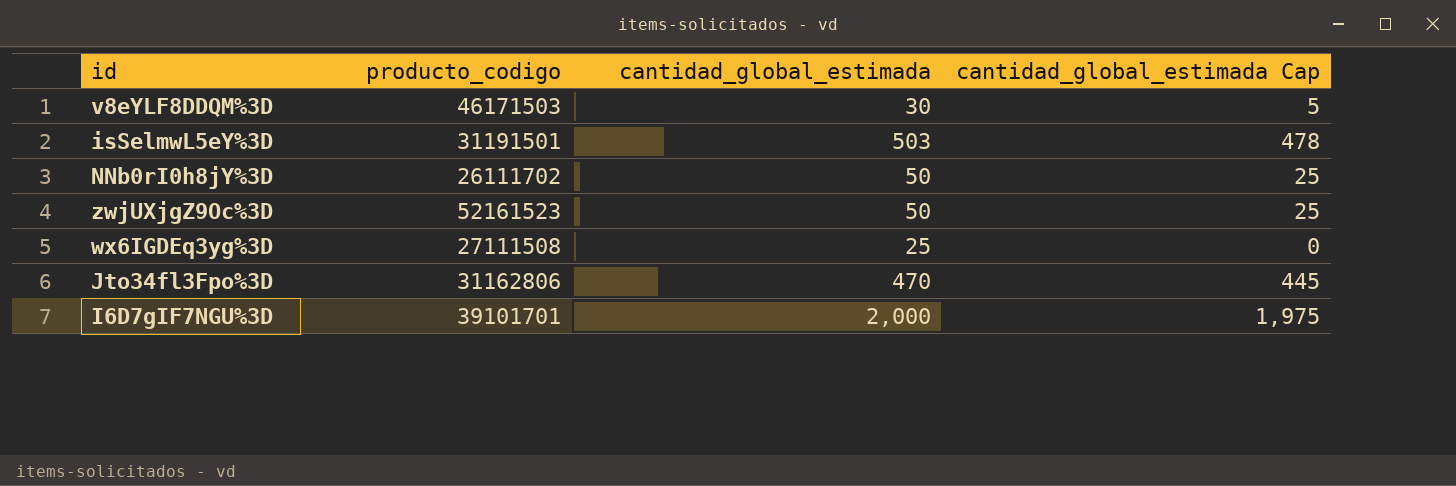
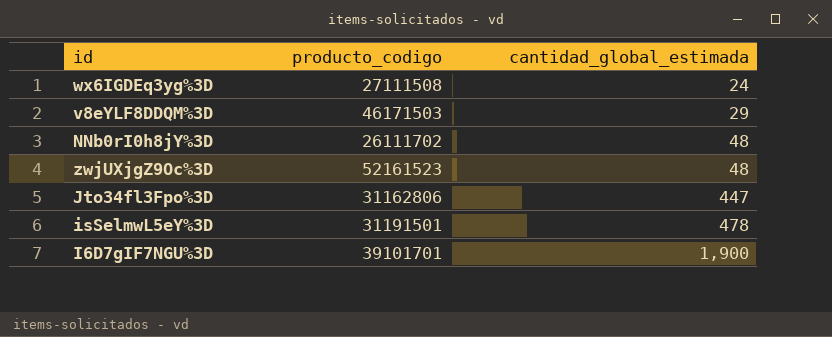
row order: none -> cantidad_global_estimada ascending
column cantidad_global_estimada Cap | formula: [cantidad_global_estimada] - 25 -> none
wx6IGDEq3yg%3D | cantidad_global_estimada: 25 -> 24
v8eYLF8DDQM%3D | cantidad_global_estimada: 30 -> 29
NNb0rI0h8jY%3D | cantidad_global_estimada: 50 -> 48
zwjUXjgZ9Oc%3D | cantidad_global_estimada: 50 -> 48
Jto34fl3Fpo%3D | cantidad_global_estimada: 470 -> 447
isSelmwL5eY%3D | cantidad_global_estimada: 503 -> 478
I6D7gIF7NGU%3D | cantidad_global_estimada: 2,000 -> 1,900

